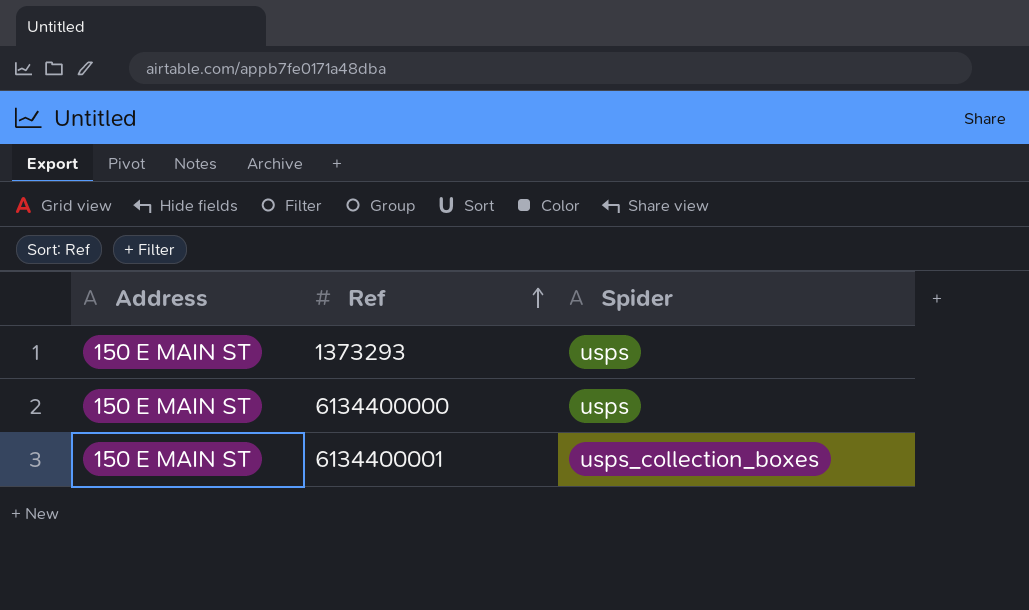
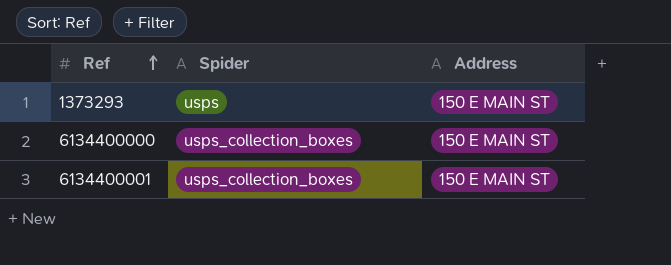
column Address | position: 1 -> 3
6134400000 | Spider: usps -> usps_collection_boxes

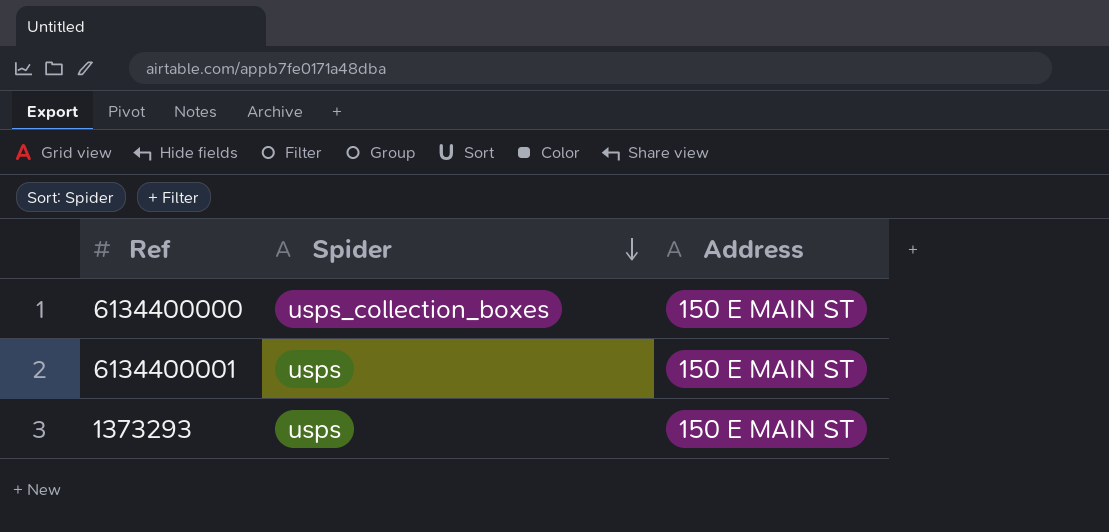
row order: Ref ascending -> Spider descending
6134400001 | Spider: usps_collection_boxes -> usps

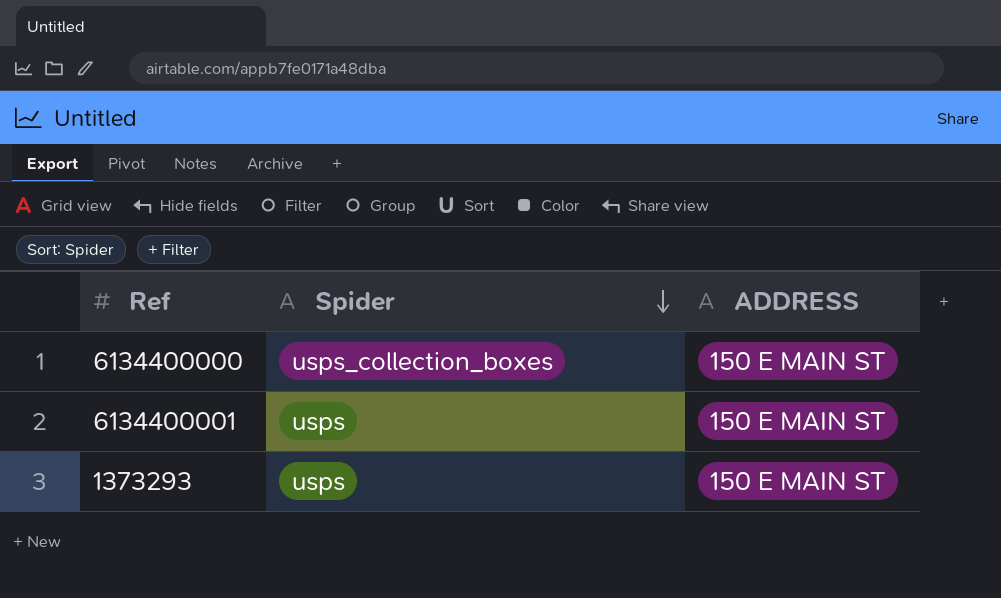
column name: Address -> ADDRESS

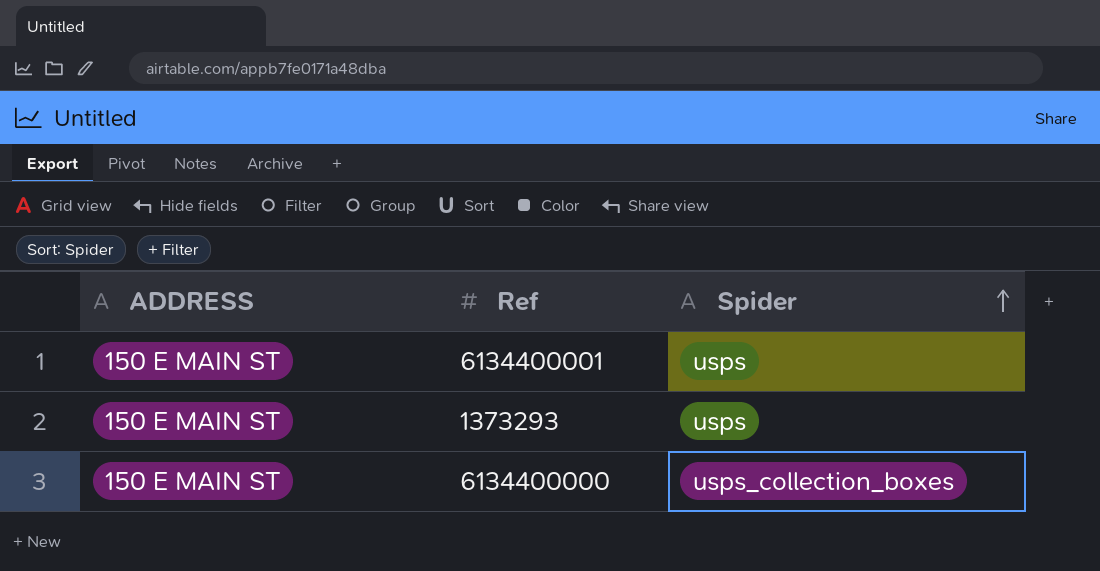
row order: Spider descending -> Spider ascending
column ADDRESS | position: 3 -> 1

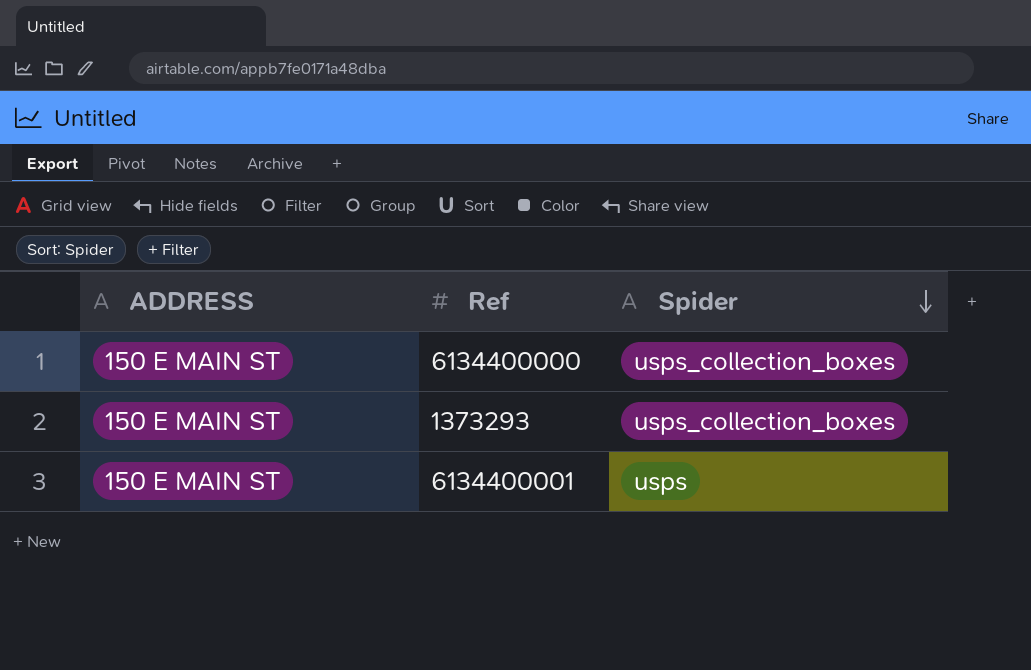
row order: Spider ascending -> Spider descending
1373293 | Spider: usps -> usps_collection_boxes

